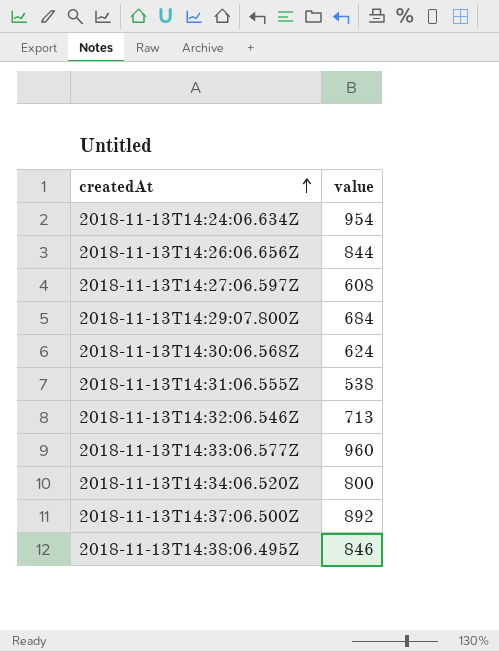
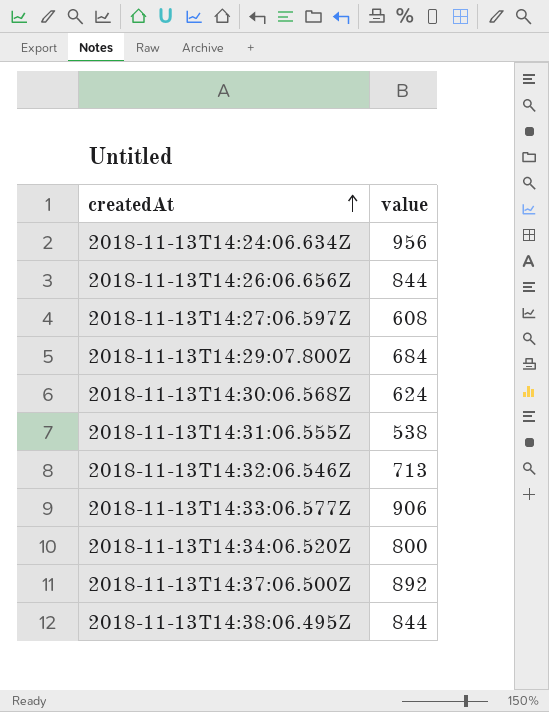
2018-11-13T14:24:06.634Z | value: 954 -> 956
2018-11-13T14:33:06.577Z | value: 960 -> 906
2018-11-13T14:38:06.495Z | value: 846 -> 844

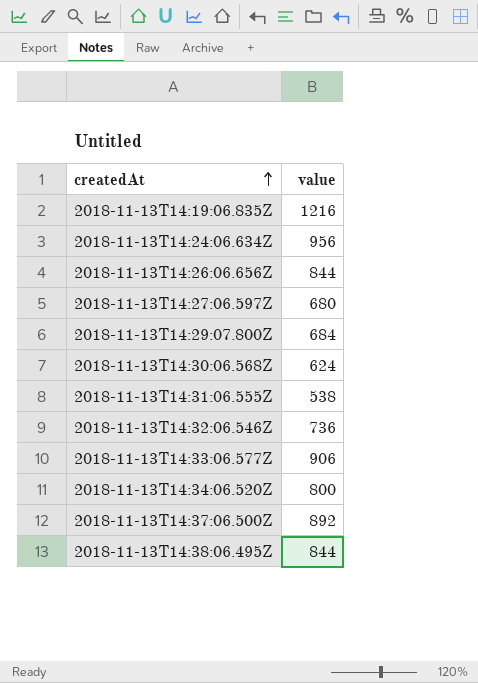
row 2018-11-13T14:19:06.835Z: none -> 1216
2018-11-13T14:27:06.597Z | value: 608 -> 680
2018-11-13T14:32:06.546Z | value: 713 -> 736

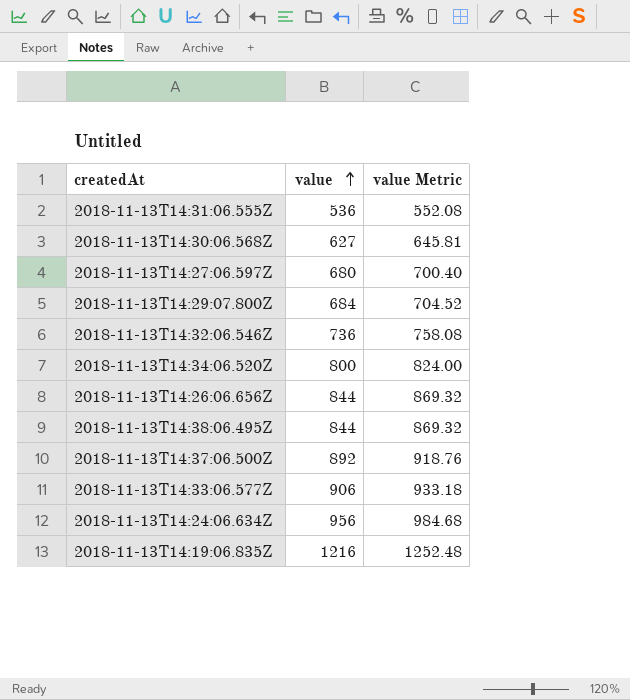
row order: createdAt ascending -> value ascending
column value Metric | formula: none -> [value] * 1.03
2018-11-13T14:31:06.555Z | value: 538 -> 536
2018-11-13T14:30:06.568Z | value: 624 -> 627

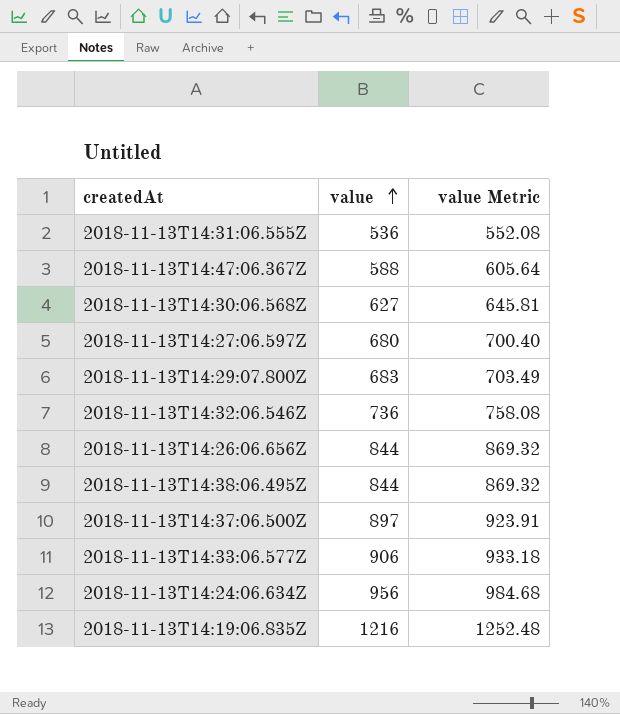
row 2018-11-13T14:34:06.520Z: 800 | 824.00 -> none
row 2018-11-13T14:47:06.367Z: none -> 588 | 605.64
2018-11-13T14:29:07.800Z | value: 684 -> 683
2018-11-13T14:29:07.800Z | value Metric: 704.52 -> 703.49
2018-11-13T14:37:06.500Z | value: 892 -> 897
2018-11-13T14:37:06.500Z | value Metric: 918.76 -> 923.91

